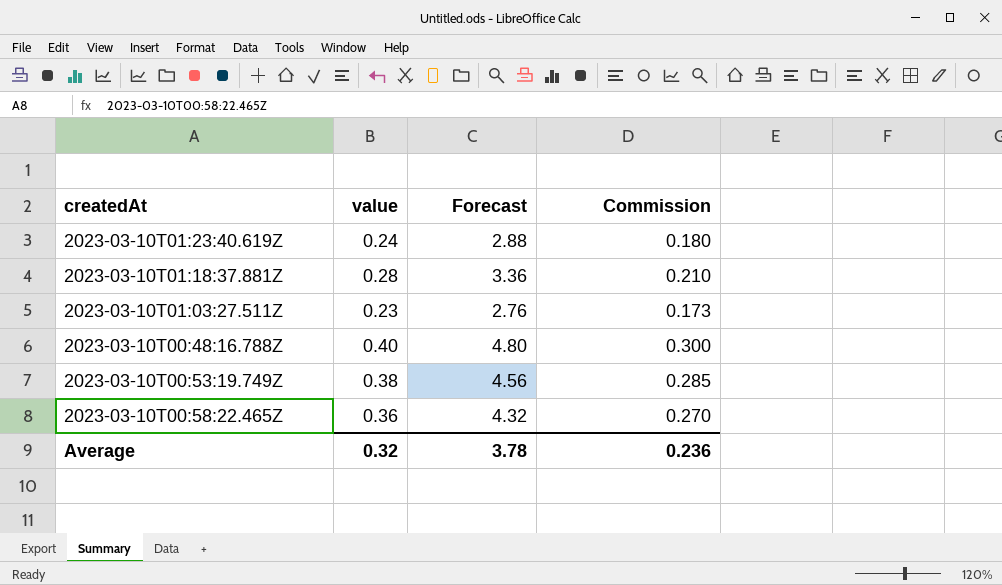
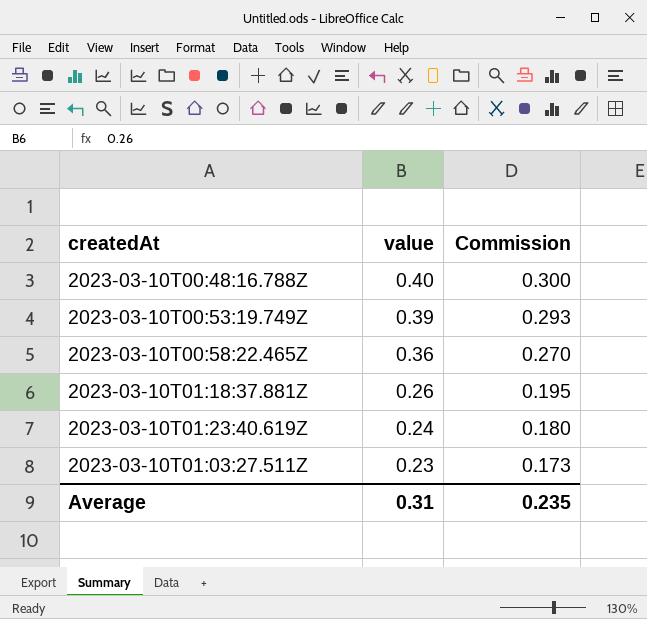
row order: none -> value descending
column Forecast | formula: [value] * 12 -> none
2023-03-10T00:53:19.749Z | value: 0.38 -> 0.39
2023-03-10T00:53:19.749Z | Commission: 0.285 -> 0.293
2023-03-10T01:18:37.881Z | value: 0.28 -> 0.26
2023-03-10T01:18:37.881Z | Commission: 0.210 -> 0.195
Average | value: 0.32 -> 0.31
Average | Commission: 0.236 -> 0.235

